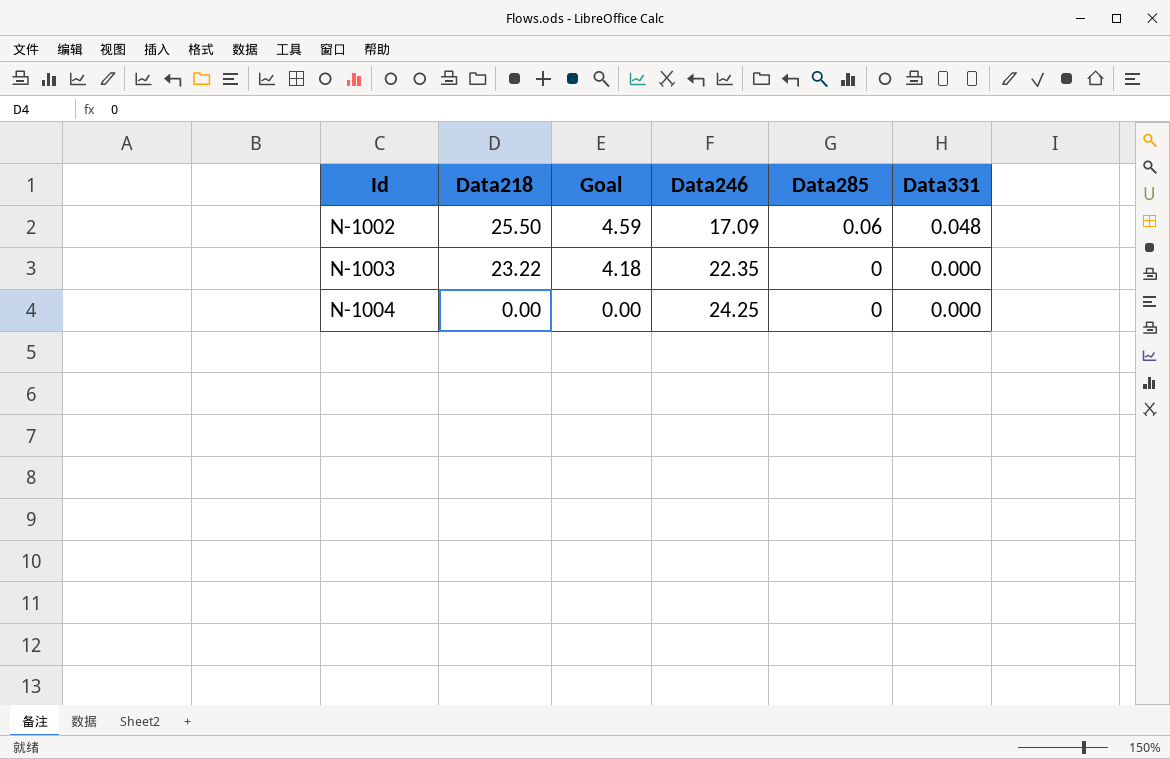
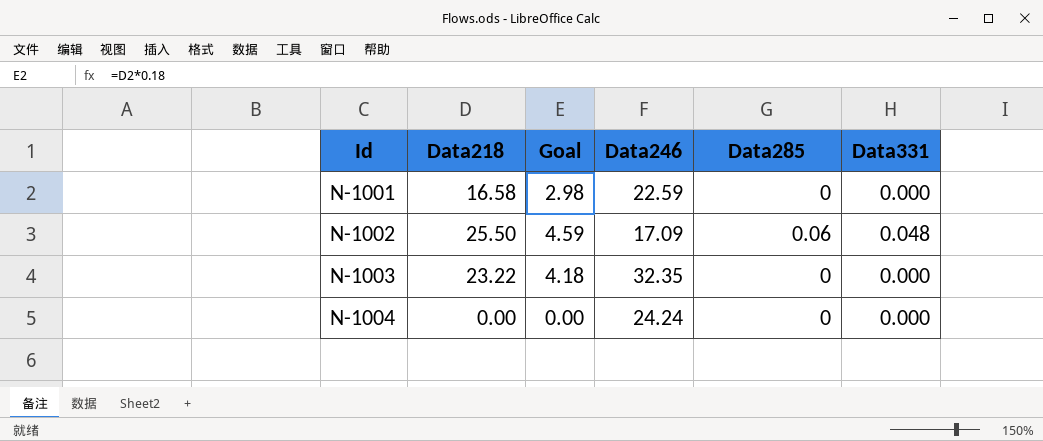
row N-1001: none -> 16.58 | 2.98 | 22.59 | 0 | 0.000
N-1003 | Data246: 22.35 -> 32.35
N-1004 | Data246: 24.25 -> 24.24

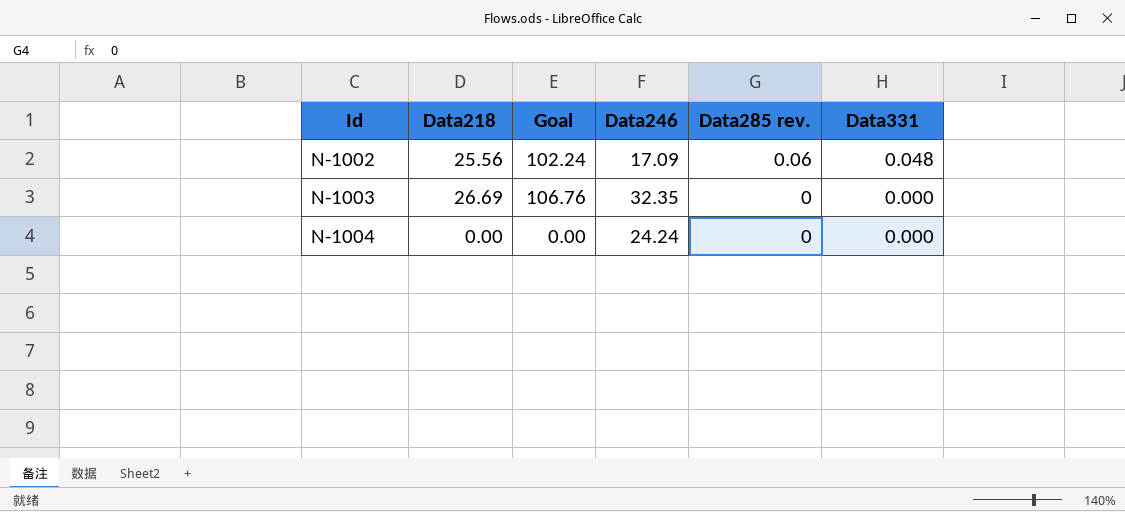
column Goal | formula: [Data218] * 0.18 -> [Data218] * 4
column name: Data285 -> Data285 rev.
row N-1001: 16.58 | 2.98 | 22.59 | 0 | 0.000 -> none
N-1002 | Data218: 25.50 -> 25.56
N-1003 | Data218: 23.22 -> 26.69

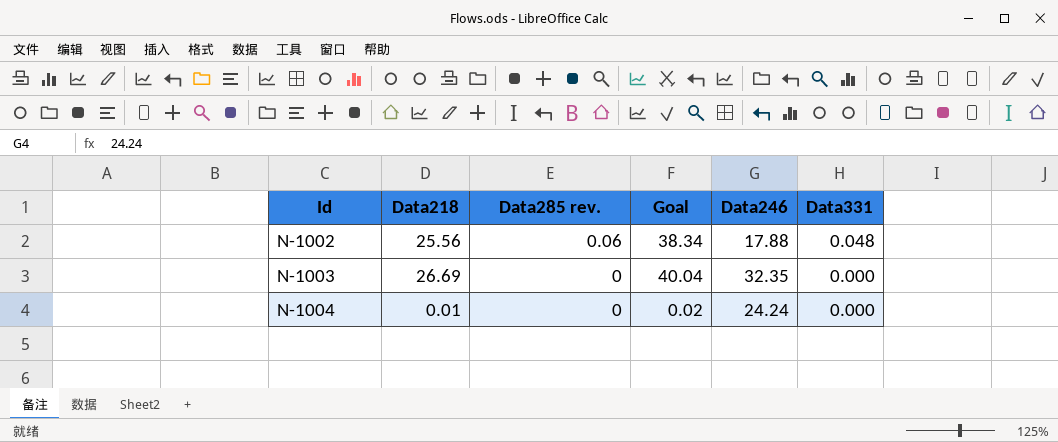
column Data285 rev. | position: 5 -> 3
column Goal | formula: [Data218] * 4 -> [Data218] * 1.5
N-1002 | Data246: 17.09 -> 17.88
N-1004 | Data218: 0.00 -> 0.01

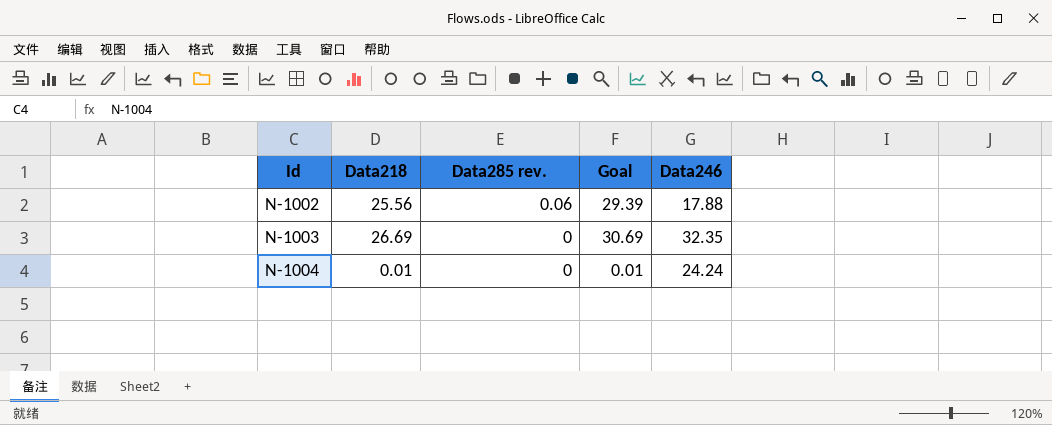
column Data331 | position: 6 -> none
column Goal | formula: [Data218] * 1.5 -> [Data218] * 1.15

